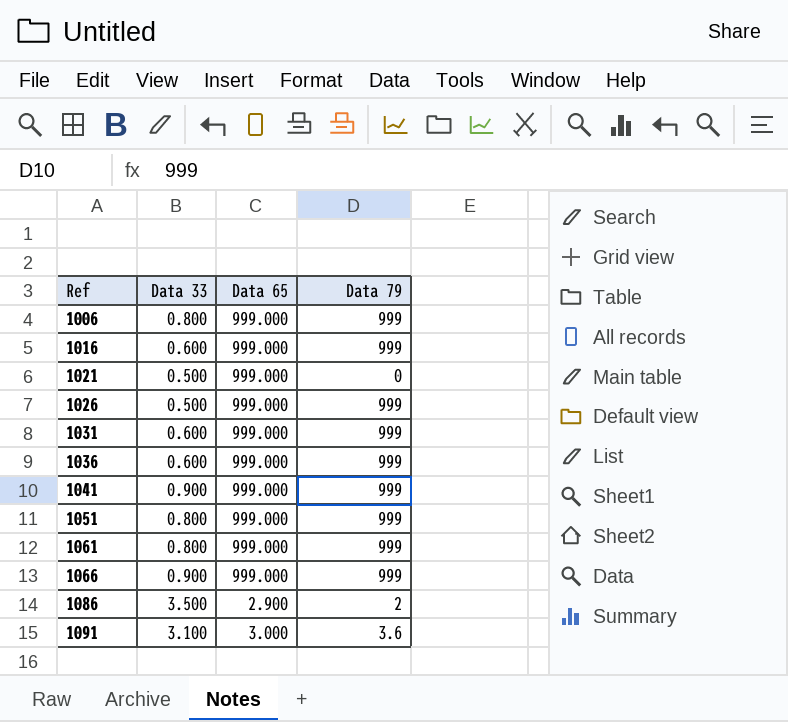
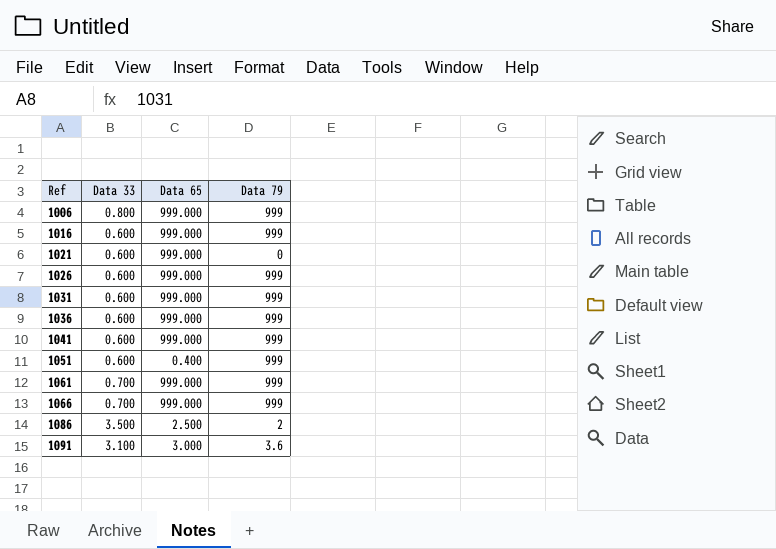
1021 | Data 33: 0.500 -> 0.600
1026 | Data 33: 0.500 -> 0.600
1041 | Data 33: 0.900 -> 0.600
1051 | Data 33: 0.800 -> 0.600
1051 | Data 65: 999.000 -> 0.400
1061 | Data 33: 0.800 -> 0.700
1066 | Data 33: 0.900 -> 0.700
1086 | Data 65: 2.900 -> 2.500

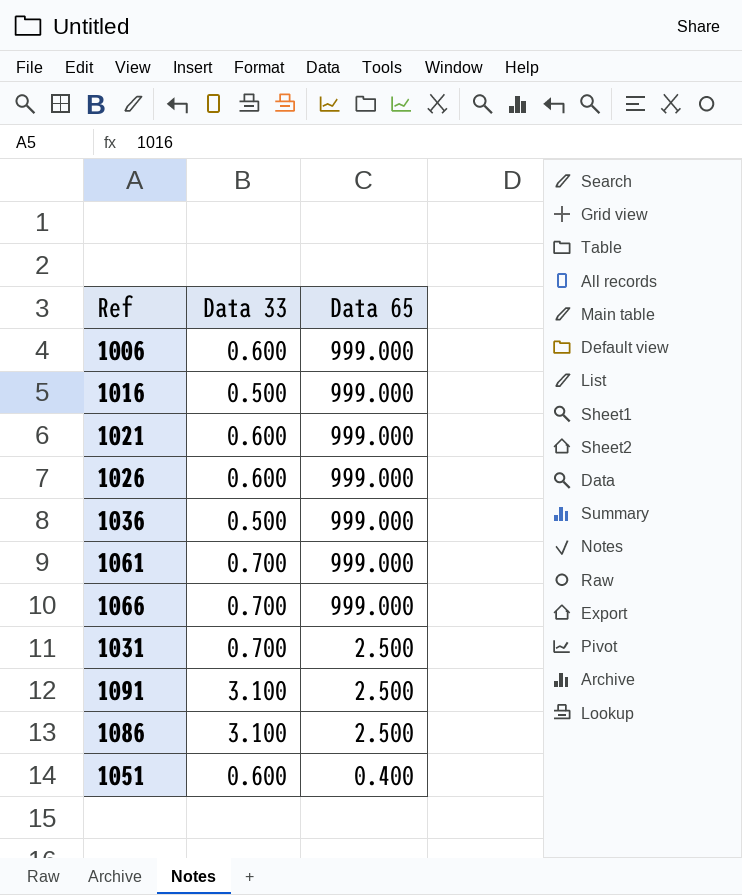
row order: Ref ascending -> Data 65 descending
column Data 79 | position: 4 -> none
row 1041: 0.600 | 999.000 | 999 -> none
1006 | Data 33: 0.800 -> 0.600
1016 | Data 33: 0.600 -> 0.500
1036 | Data 33: 0.600 -> 0.500
1031 | Data 33: 0.600 -> 0.700
1031 | Data 65: 999.000 -> 2.500
1091 | Data 65: 3.000 -> 2.500
1086 | Data 33: 3.500 -> 3.100

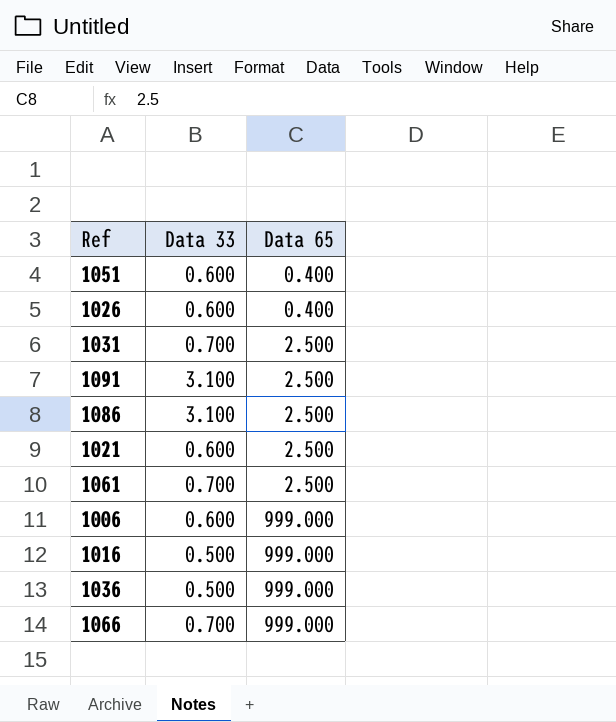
row order: Data 65 descending -> Data 65 ascending
1026 | Data 65: 999.000 -> 0.400
1021 | Data 65: 999.000 -> 2.500
1061 | Data 65: 999.000 -> 2.500

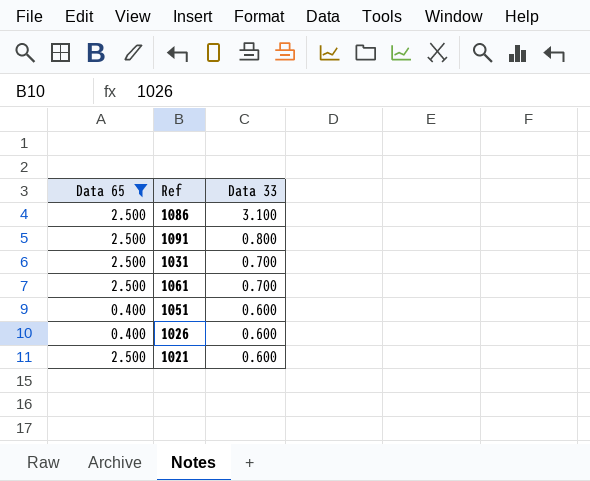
filter: none -> Data 65 != 999.000
row order: Data 65 ascending -> Data 33 descending
column Data 65 | position: 3 -> 1
1091 | Data 33: 3.100 -> 0.800

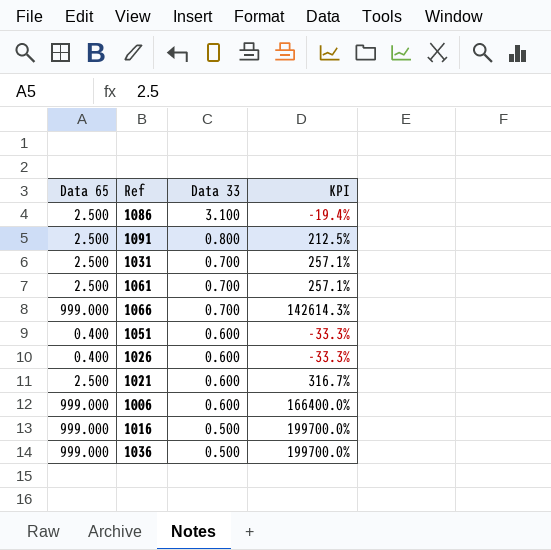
filter: Data 65 != 999.000 -> none
column KPI | formula: none -> ([Data 65] - [Data 33]) / [Data 33]

